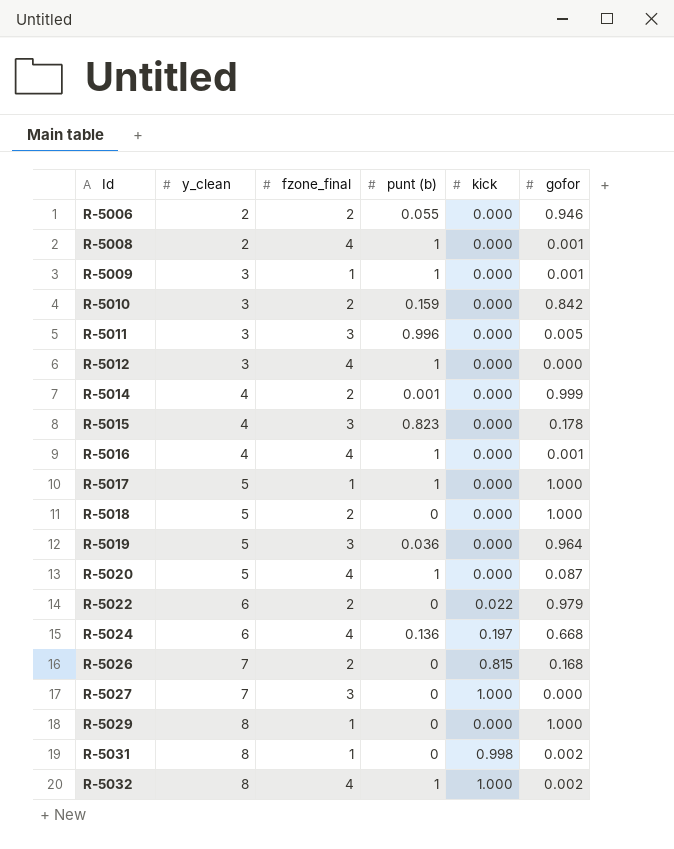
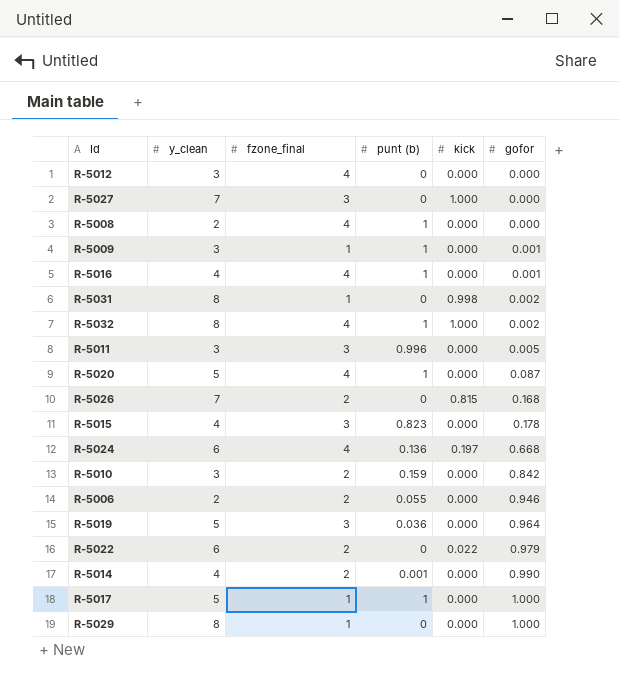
row order: Id ascending -> gofor ascending
row R-5018: 5 | 2 | 0 | 0.000 | 1.000 -> none
R-5012 | punt (b): 1 -> 0
R-5008 | gofor: 0.001 -> 0.000
R-5014 | gofor: 0.999 -> 0.990

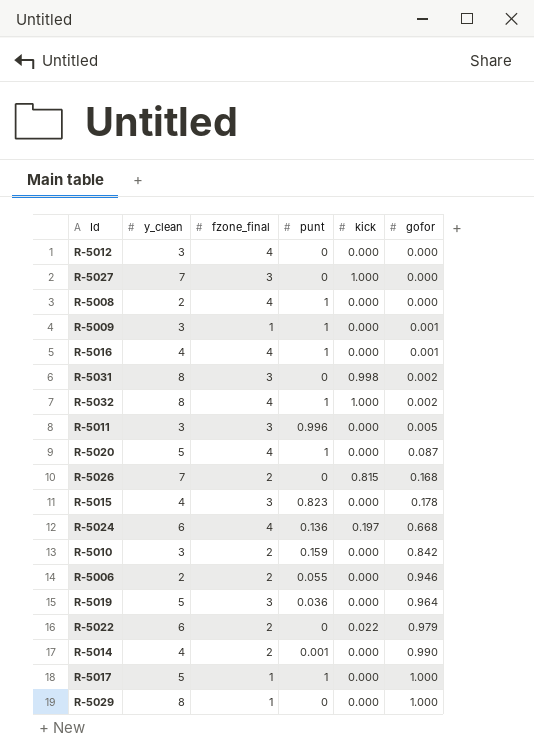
column name: punt (b) -> punt
R-5031 | fzone_final: 1 -> 3

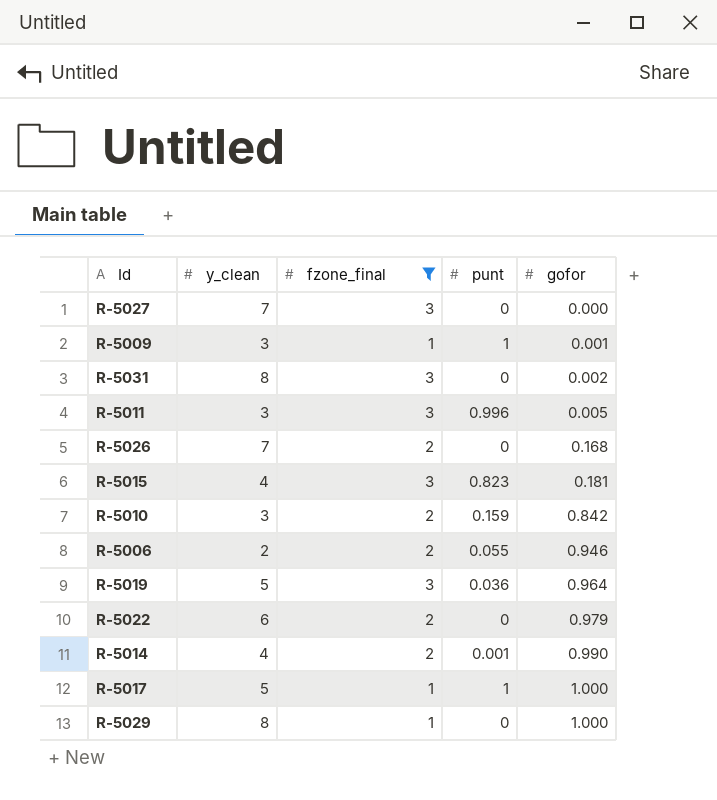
filter: none -> fzone_final != 4
column kick | position: 5 -> none
R-5015 | gofor: 0.178 -> 0.181

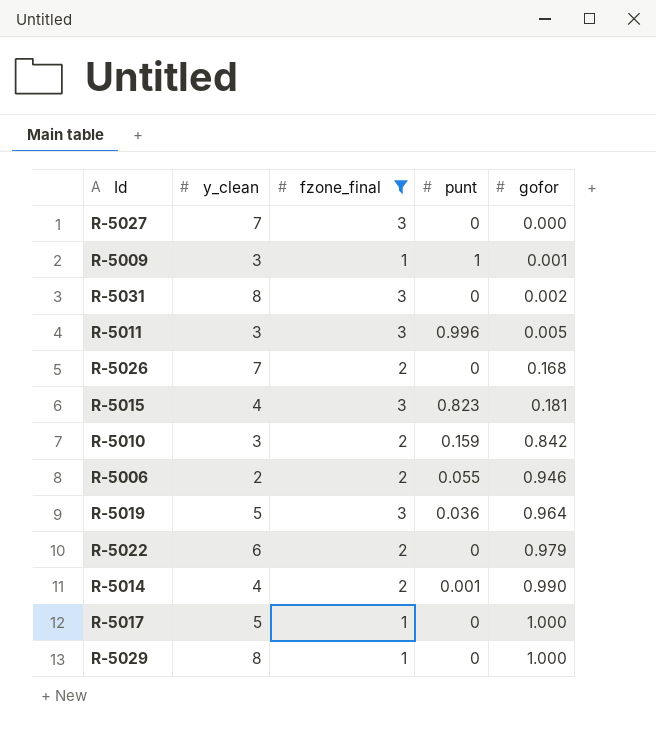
R-5017 | punt: 1 -> 0

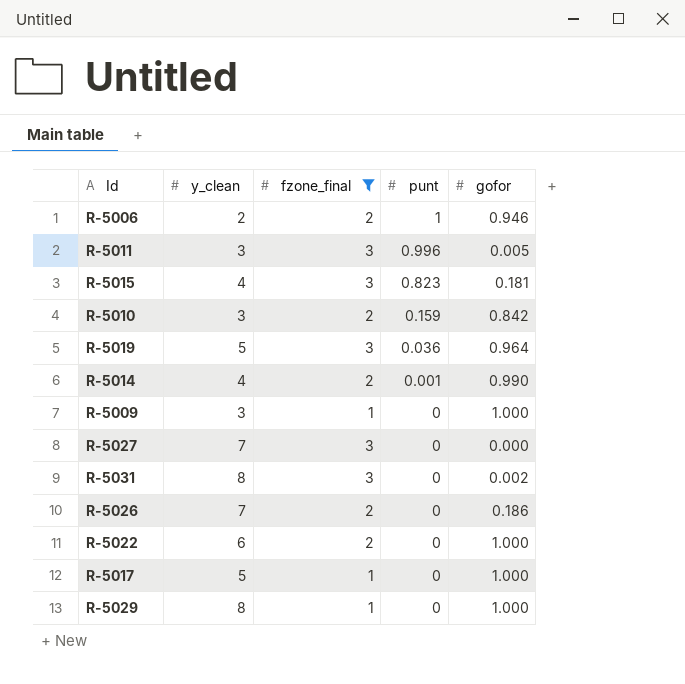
row order: gofor ascending -> punt descending
R-5006 | punt: 0.055 -> 1
R-5009 | punt: 1 -> 0
R-5009 | gofor: 0.001 -> 1.000
R-5026 | gofor: 0.168 -> 0.186
R-5022 | gofor: 0.979 -> 1.000

